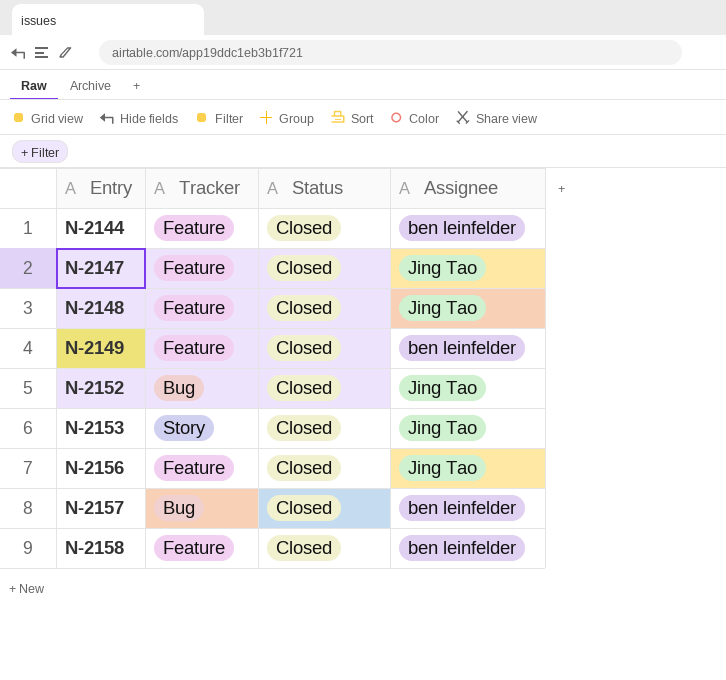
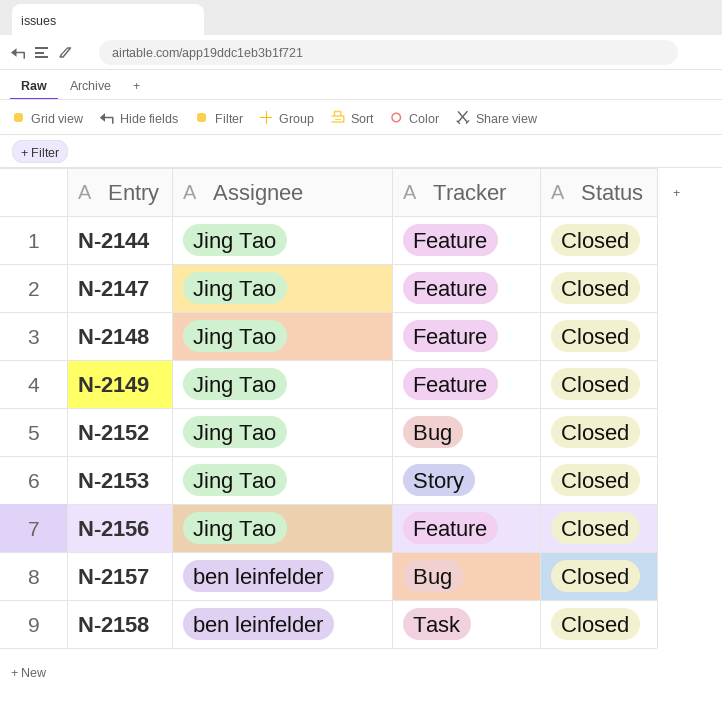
column Assignee | position: 4 -> 2
N-2144 | Assignee: ben leinfelder -> Jing Tao
N-2149 | Assignee: ben leinfelder -> Jing Tao
N-2158 | Tracker: Feature -> Task

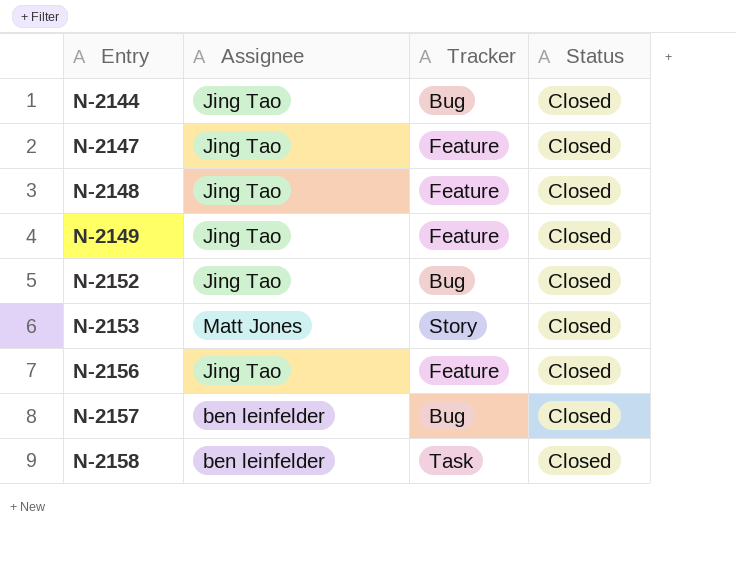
N-2144 | Tracker: Feature -> Bug
N-2153 | Assignee: Jing Tao -> Matt Jones

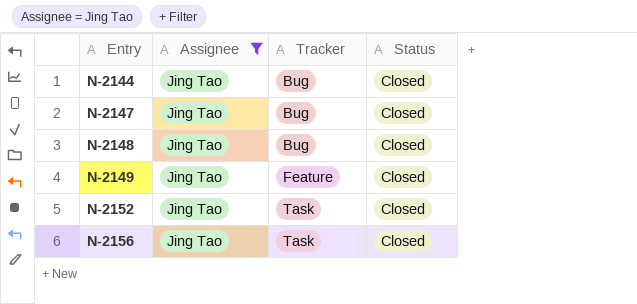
filter: none -> Assignee = Jing Tao
N-2147 | Tracker: Feature -> Bug
N-2148 | Tracker: Feature -> Bug
N-2152 | Tracker: Bug -> Task
N-2156 | Tracker: Feature -> Task

